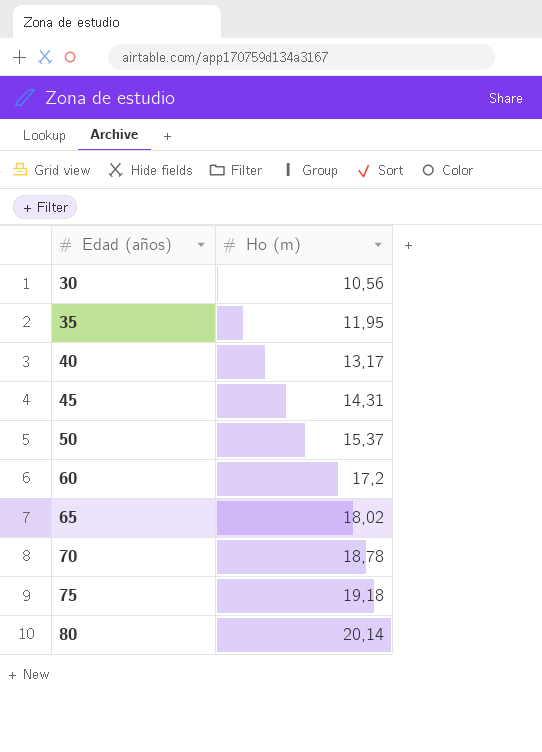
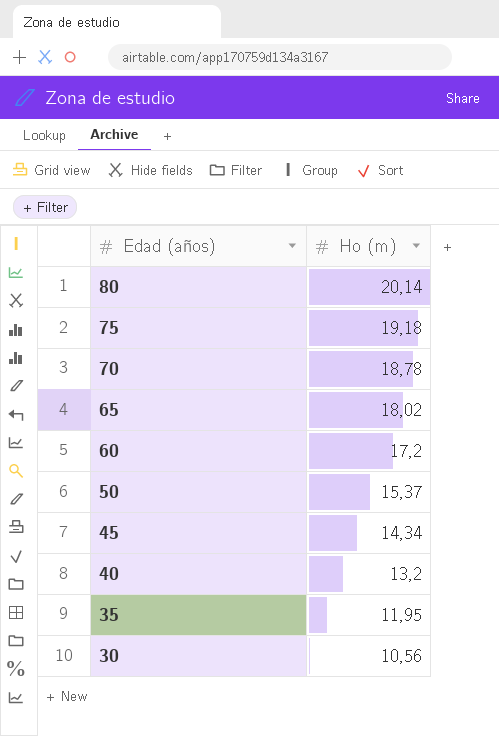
row order: Edad (años) ascending -> Edad (años) descending
45 | Ho (m): 14,31 -> 14,34
40 | Ho (m): 13,17 -> 13,2

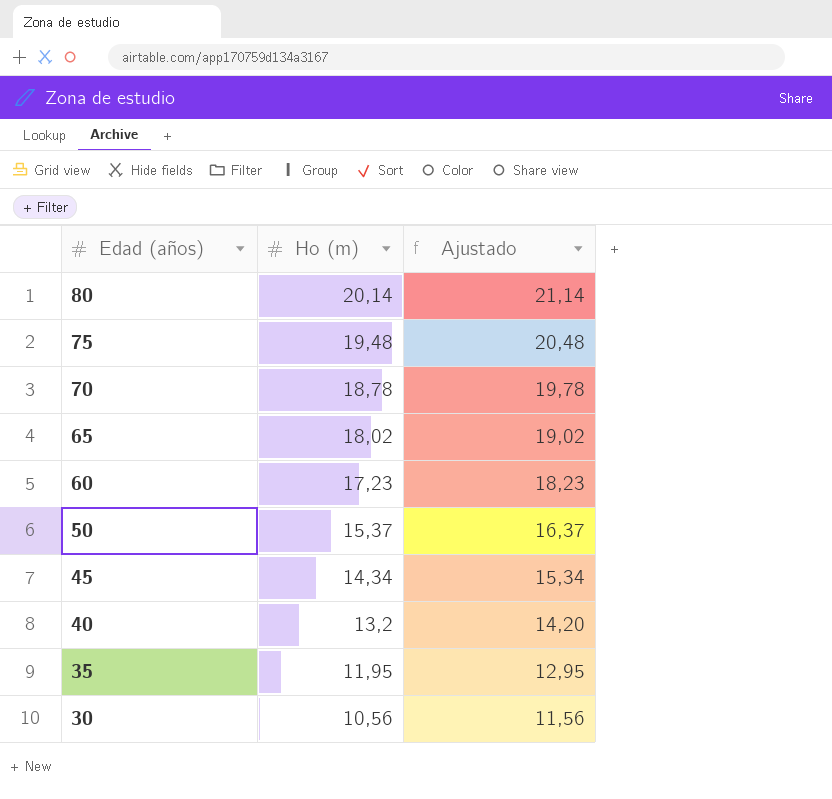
column Ajustado | formula: none -> [Ho (m)] + 1
75 | Ho (m): 19,18 -> 19,48
60 | Ho (m): 17,2 -> 17,23

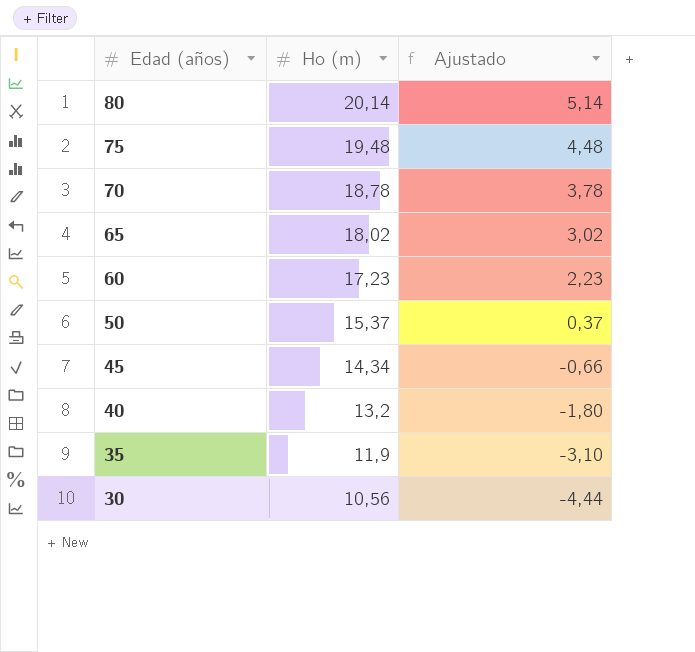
column Ajustado | formula: [Ho (m)] + 1 -> [Ho (m)] - 15
35 | Ho (m): 11,95 -> 11,9

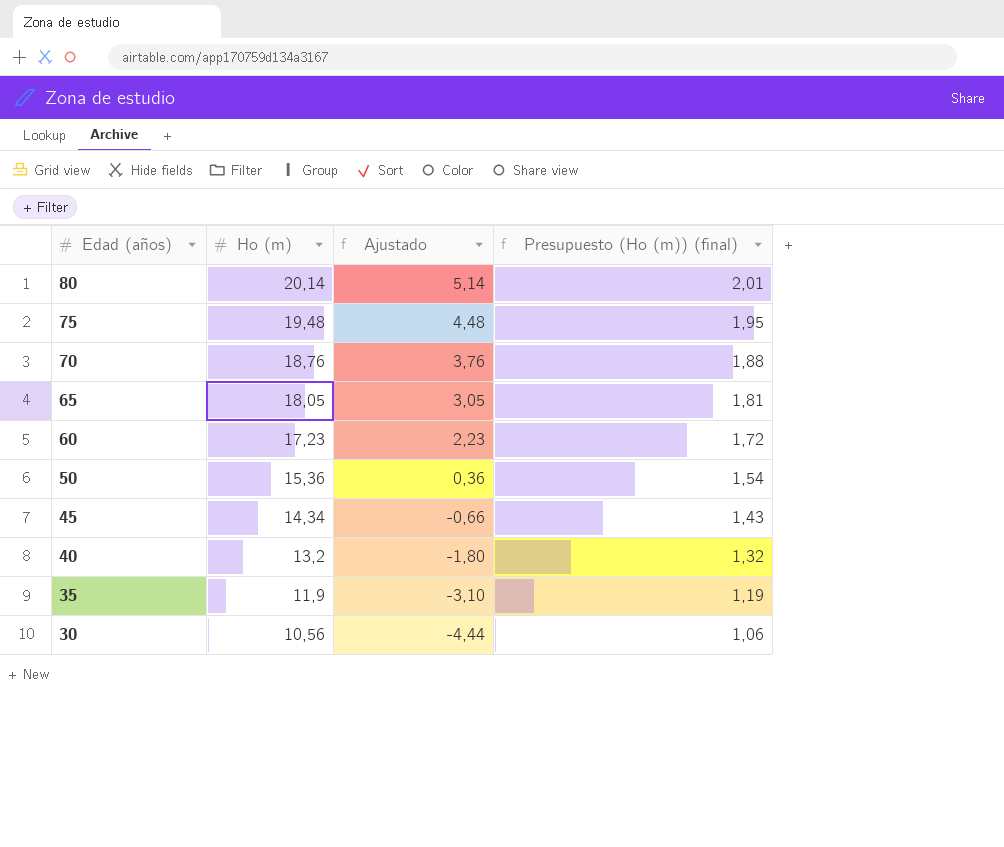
column Presupuesto (Ho (m)) (final) | formula: none -> [Ho (m)] * 0,1
70 | Ho (m): 18,78 -> 18,76
70 | Ajustado: 3,78 -> 3,76
65 | Ho (m): 18,02 -> 18,05
65 | Ajustado: 3,02 -> 3,05
50 | Ho (m): 15,37 -> 15,36
50 | Ajustado: 0,37 -> 0,36

